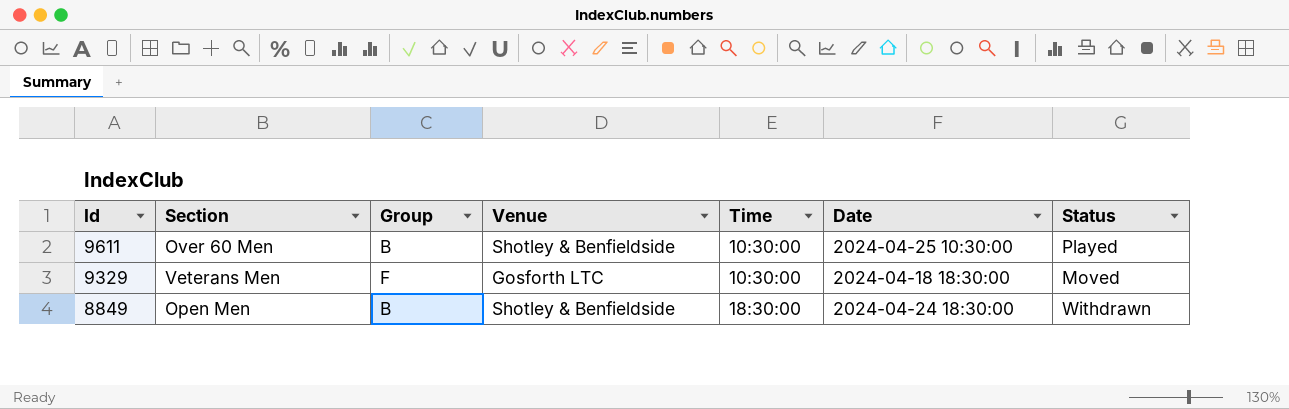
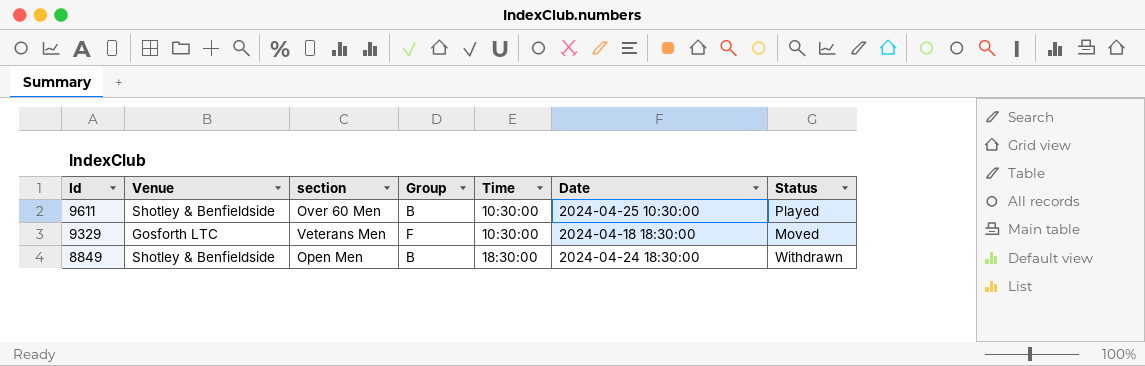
column Venue | position: 4 -> 2
column name: Section -> section

